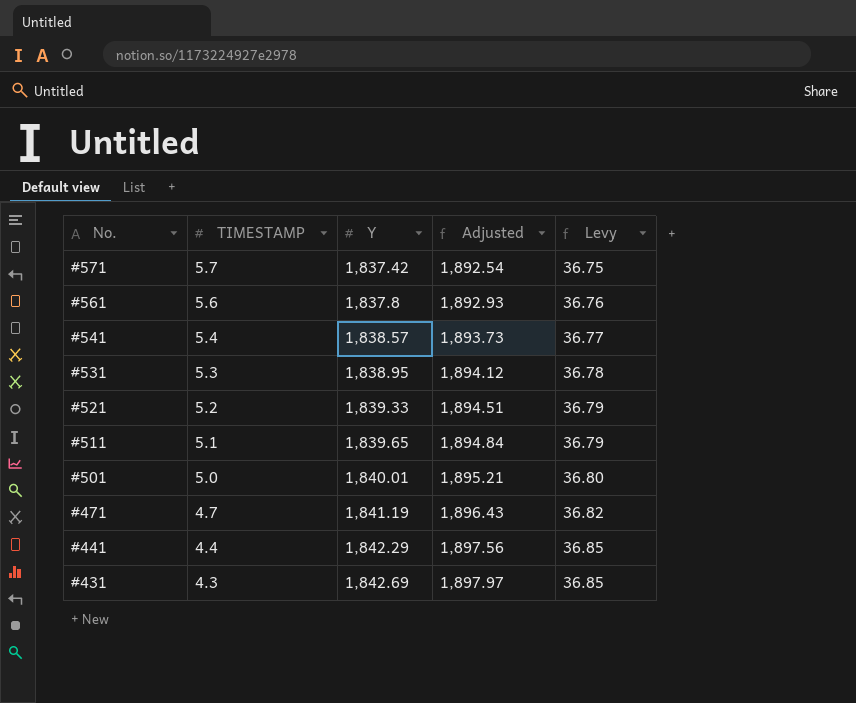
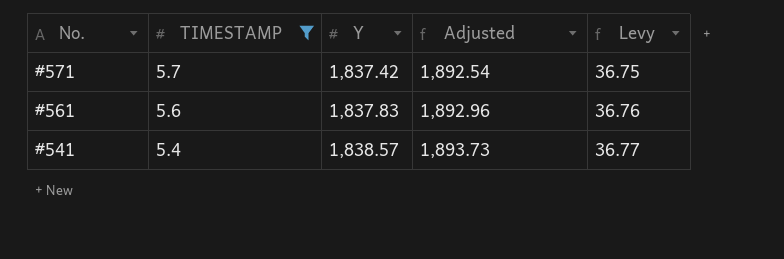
filter: none -> TIMESTAMP >= 5.4
#561 | Y: 1,837.8 -> 1,837.83
#561 | Adjusted: 1,892.93 -> 1,892.96

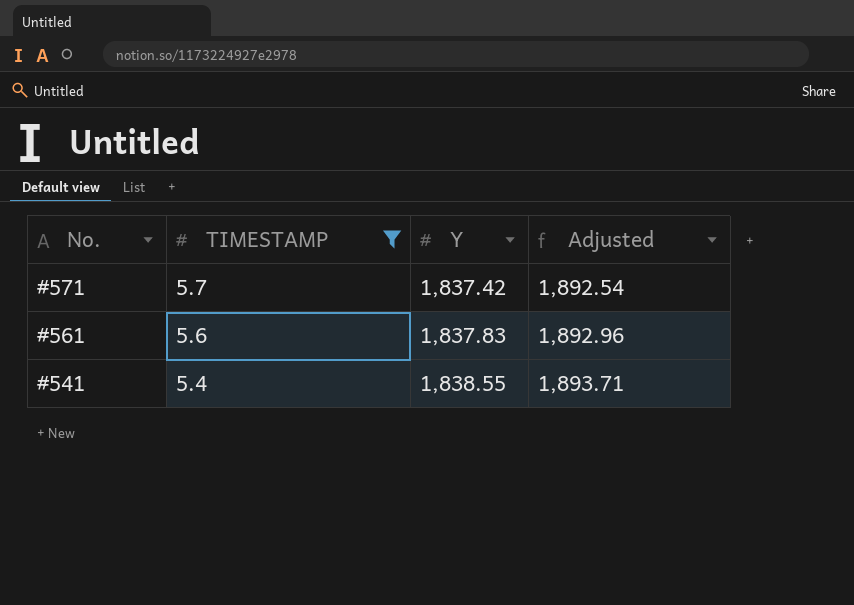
column Levy | formula: [Y] * 0.02 -> none
#541 | Y: 1,838.57 -> 1,838.55
#541 | Adjusted: 1,893.73 -> 1,893.71

